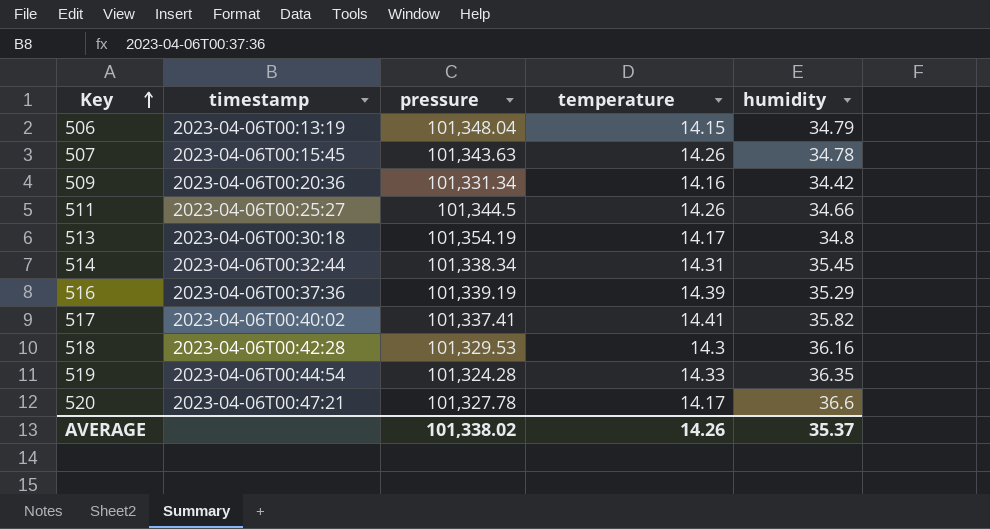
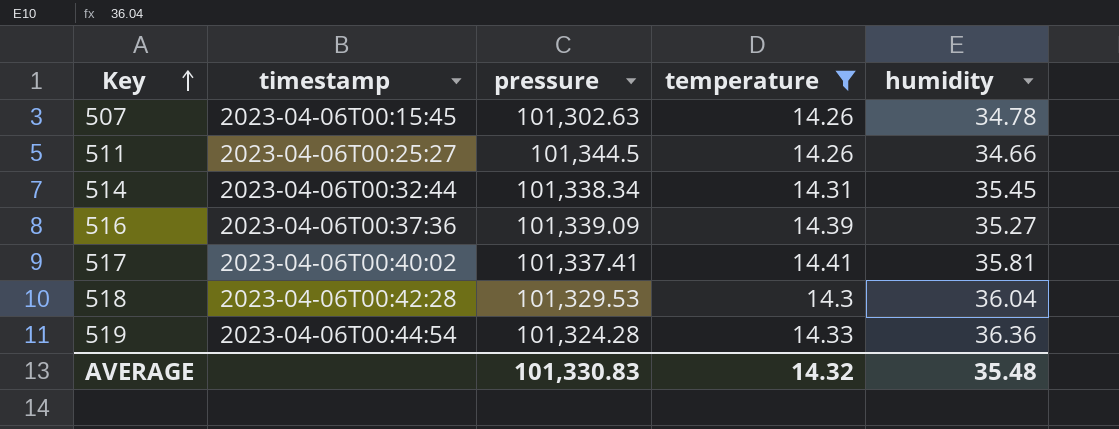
filter: none -> temperature >= 14.26
507 | pressure: 101,343.63 -> 101,302.63
516 | pressure: 101,339.19 -> 101,339.09
516 | humidity: 35.29 -> 35.27
517 | humidity: 35.82 -> 35.81
518 | humidity: 36.16 -> 36.04
519 | humidity: 36.35 -> 36.36
AVERAGE | pressure: 101,338.02 -> 101,330.83
AVERAGE | temperature: 14.26 -> 14.32
AVERAGE | humidity: 35.37 -> 35.48

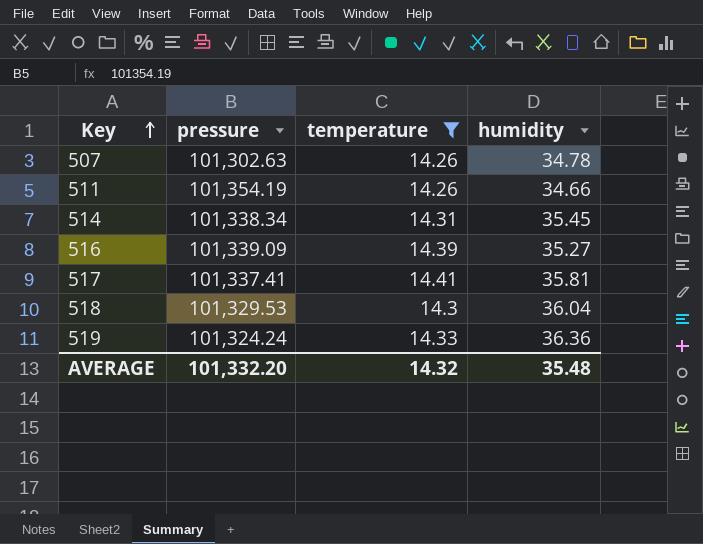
column timestamp | position: 2 -> none
511 | pressure: 101,344.5 -> 101,354.19
519 | pressure: 101,324.28 -> 101,324.24
AVERAGE | pressure: 101,330.83 -> 101,332.20

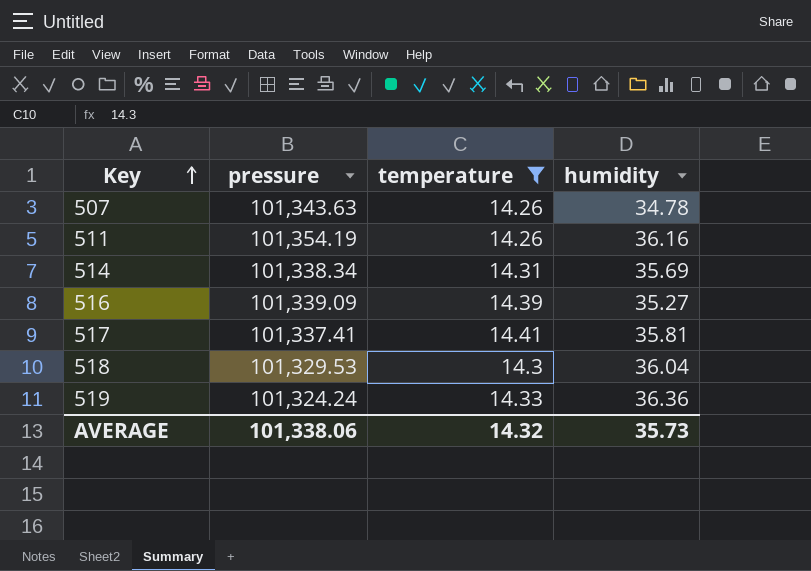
507 | pressure: 101,302.63 -> 101,343.63
511 | humidity: 34.66 -> 36.16
514 | humidity: 35.45 -> 35.69
AVERAGE | pressure: 101,332.20 -> 101,338.06
AVERAGE | humidity: 35.48 -> 35.73

